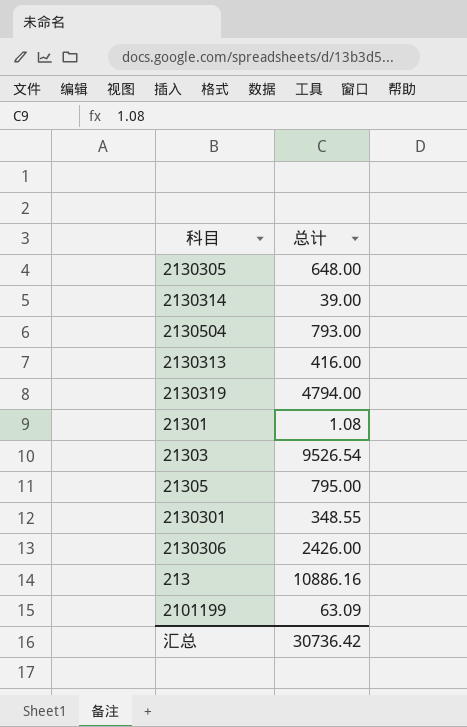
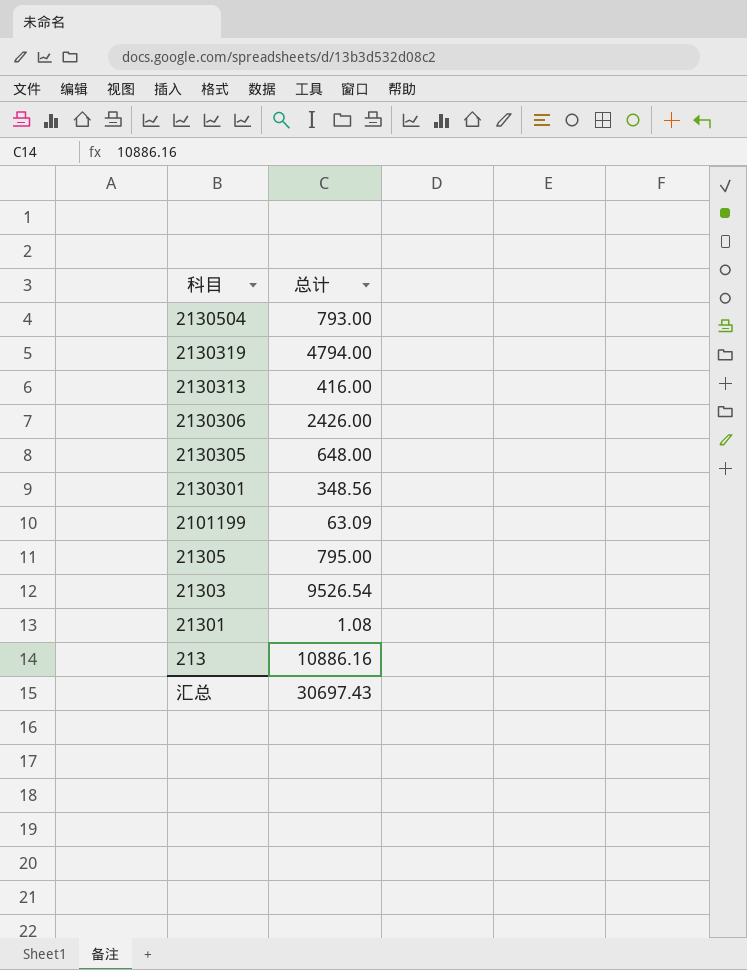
row order: none -> 科目 descending
row 2130314: 39.00 -> none
2130301 | 总计: 348.55 -> 348.56
汇总 | 总计: 30736.42 -> 30697.43

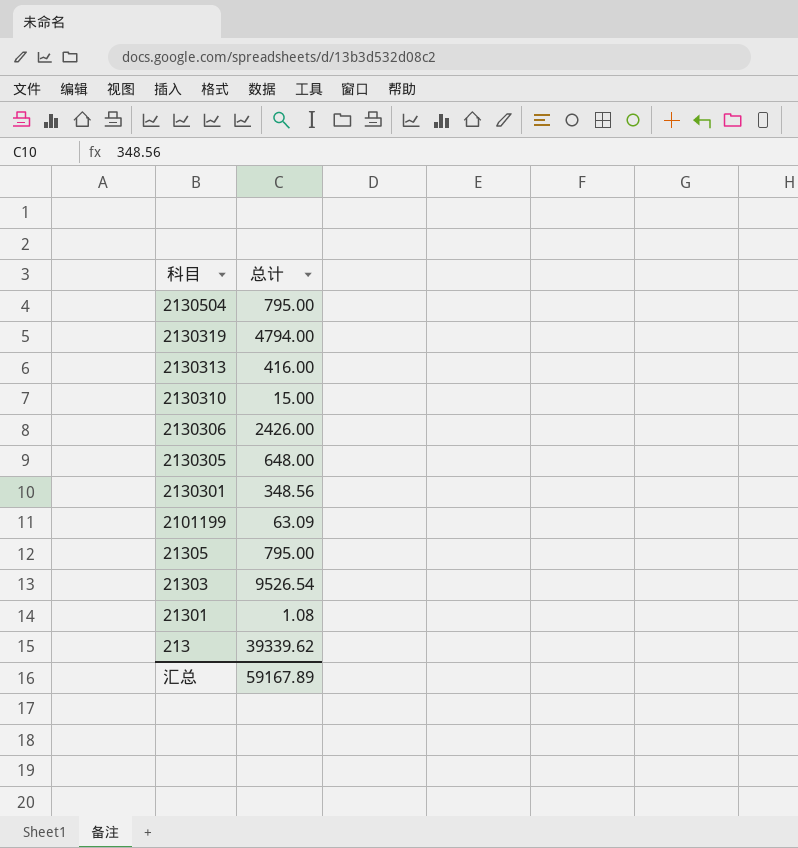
2130504 | 总计: 793.00 -> 795.00
row 2130310: none -> 15.00
213 | 总计: 10886.16 -> 39339.62
汇总 | 总计: 30697.43 -> 59167.89

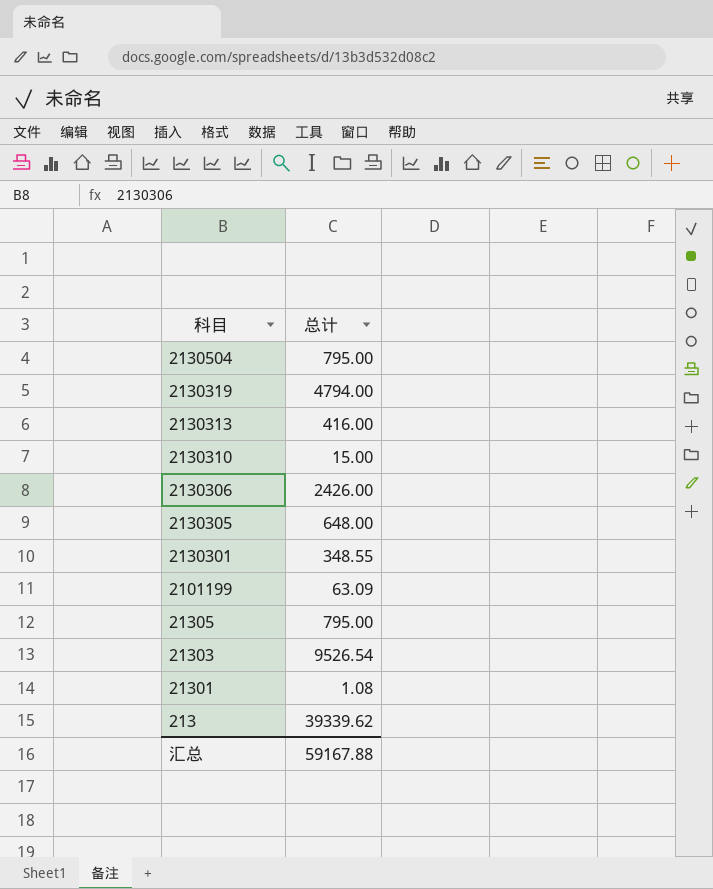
2130301 | 总计: 348.56 -> 348.55
汇总 | 总计: 59167.89 -> 59167.88

